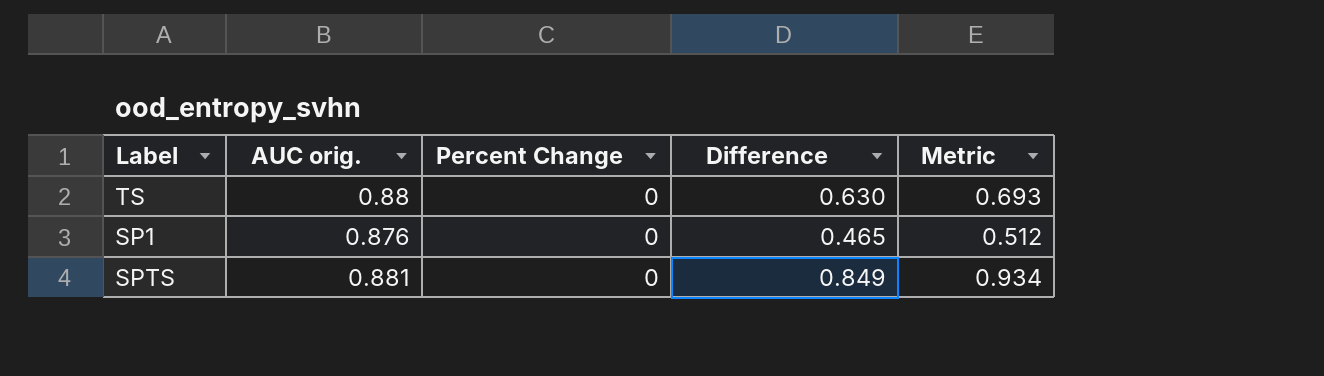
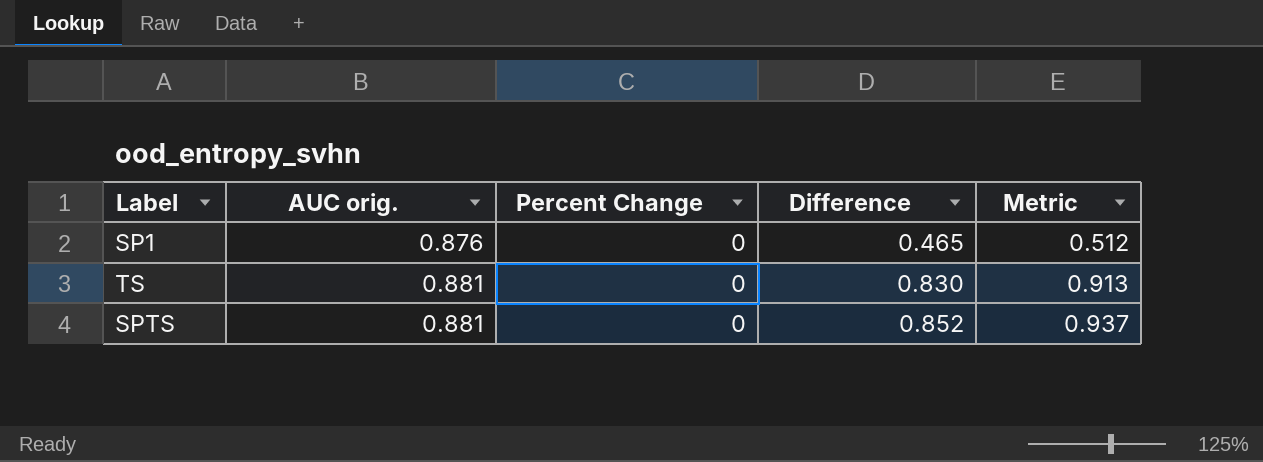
row order: none -> AUC orig. ascending
TS | AUC orig.: 0.88 -> 0.881
TS | Difference: 0.630 -> 0.830
TS | Metric: 0.693 -> 0.913
SPTS | Difference: 0.849 -> 0.852
SPTS | Metric: 0.934 -> 0.937

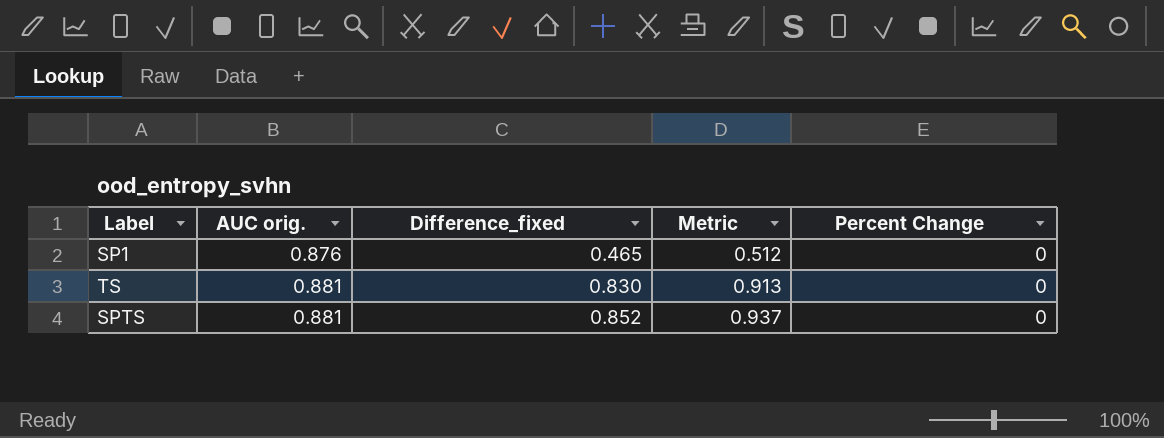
column name: Difference -> Difference_fixed
column Percent Change | position: 3 -> 5

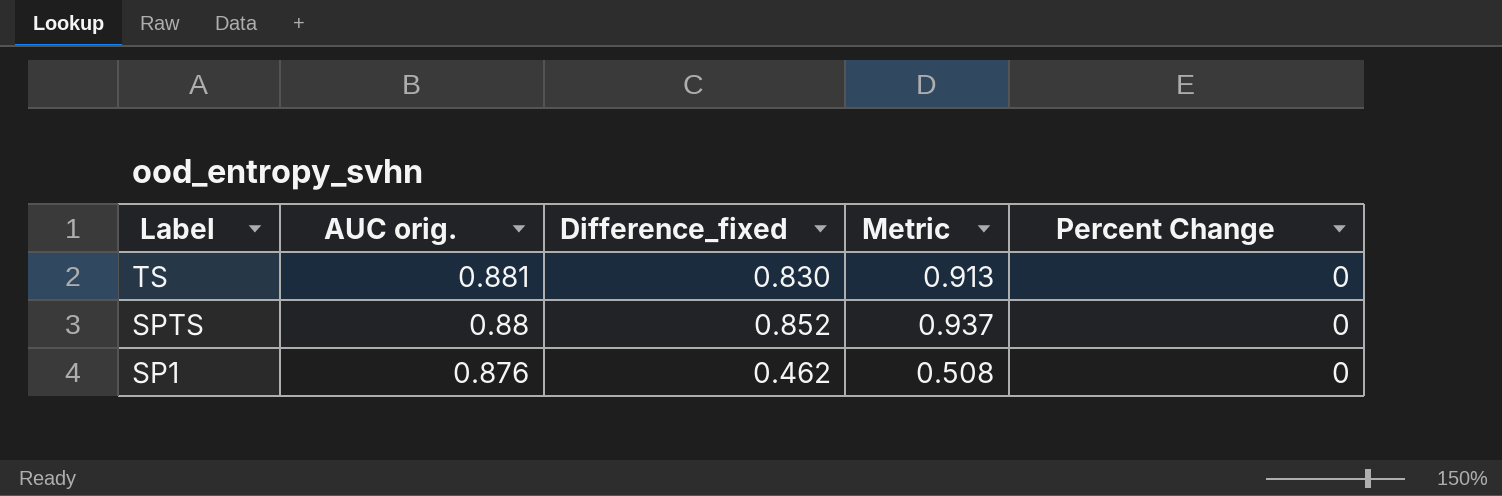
row order: AUC orig. ascending -> Label descending
SPTS | AUC orig.: 0.881 -> 0.88
SP1 | Difference_fixed: 0.465 -> 0.462
SP1 | Metric: 0.512 -> 0.508

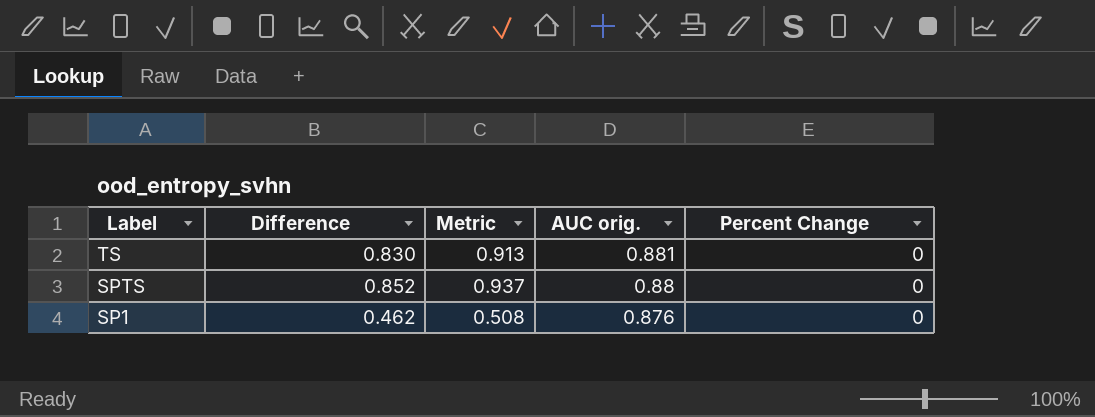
column name: Difference_fixed -> Difference
column AUC orig. | position: 2 -> 4

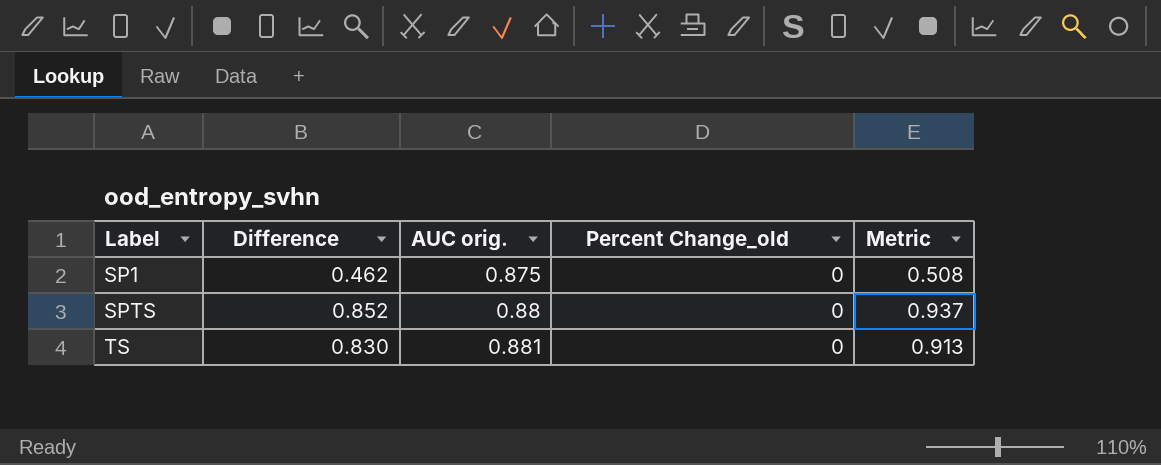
row order: Label descending -> Label ascending
column name: Percent Change -> Percent Change_old
column Metric | position: 3 -> 5
SP1 | AUC orig.: 0.876 -> 0.875

